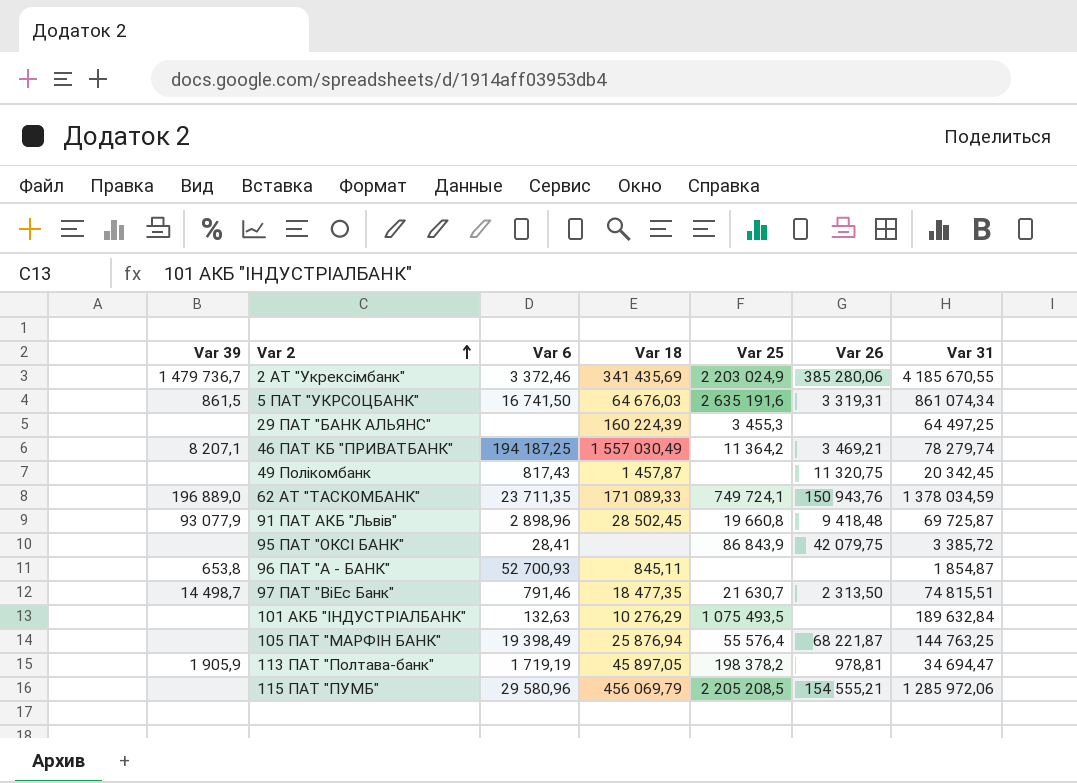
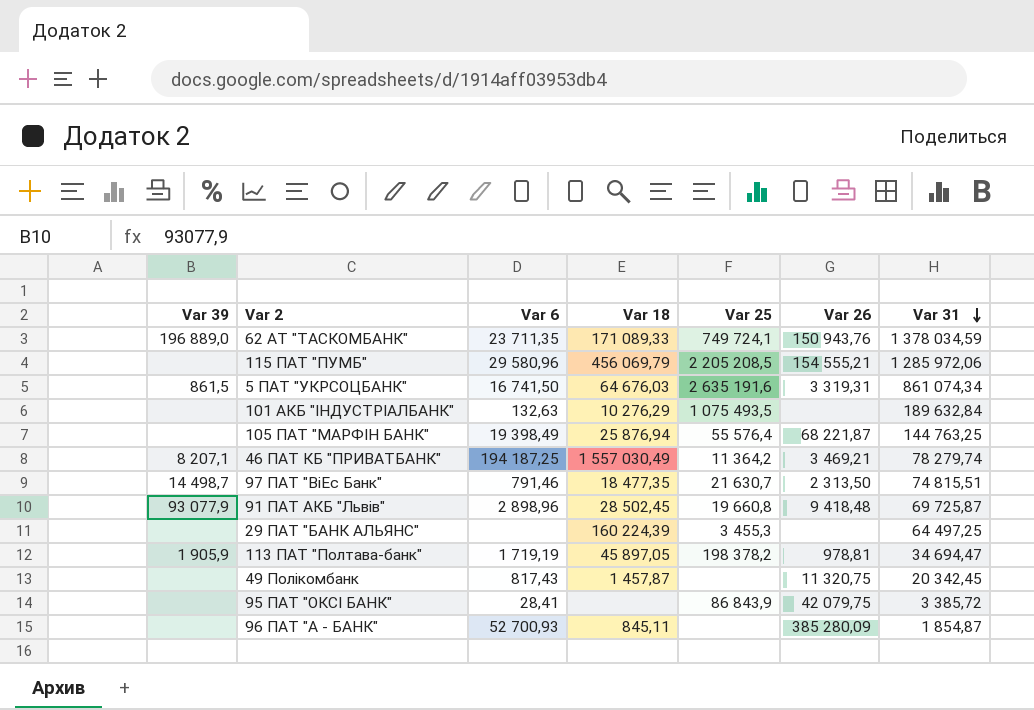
row order: Var 2 ascending -> Var 31 descending
row 2 АТ "Укрексімбанк": 1 479 736,7 | 3 372,46 | 341 435,69 | 2 203 024,9 | 385 280,06 | 4 185 670,55 -> none
96 ПАТ "А - БАНК" | Var 39: 653,8 -> none
96 ПАТ "А - БАНК" | Var 26: none -> 385 280,09

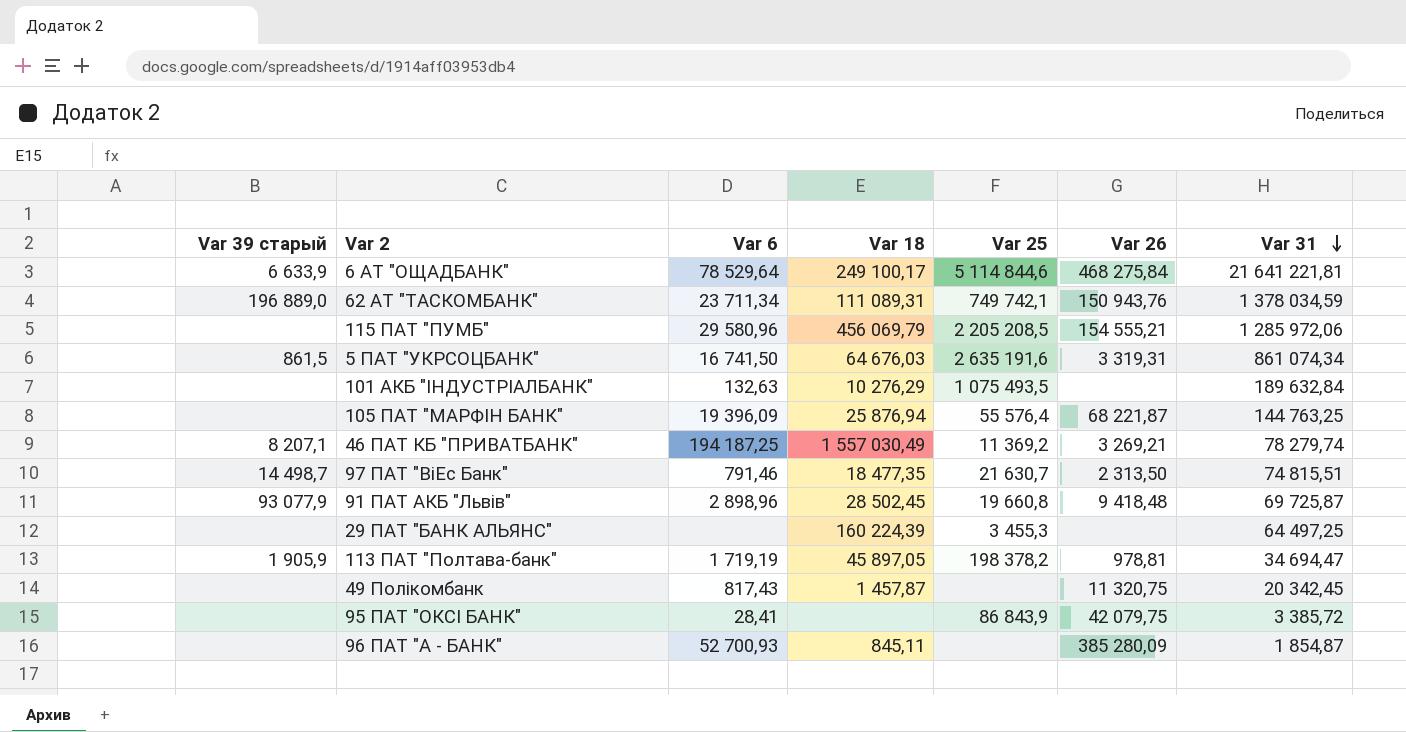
column name: Var 39 -> Var 39 старый
row 6 АТ "ОЩАДБАНК": none -> 6 633,9 | 78 529,64 | 249 100,17 | 5 114 844,6 | 468 275,84 | 21 641 221,81
62 АТ "ТАСКОМБАНК" | Var 6: 23 711,35 -> 23 711,34
62 АТ "ТАСКОМБАНК" | Var 18: 171 089,33 -> 111 089,31
62 АТ "ТАСКОМБАНК" | Var 25: 749 724,1 -> 749 742,1
105 ПАТ "МАРФІН БАНК" | Var 6: 19 398,49 -> 19 396,09
46 ПАТ КБ "ПРИВАТБАНК" | Var 25: 11 364,2 -> 11 369,2
46 ПАТ КБ "ПРИВАТБАНК" | Var 26: 3 469,21 -> 3 269,21

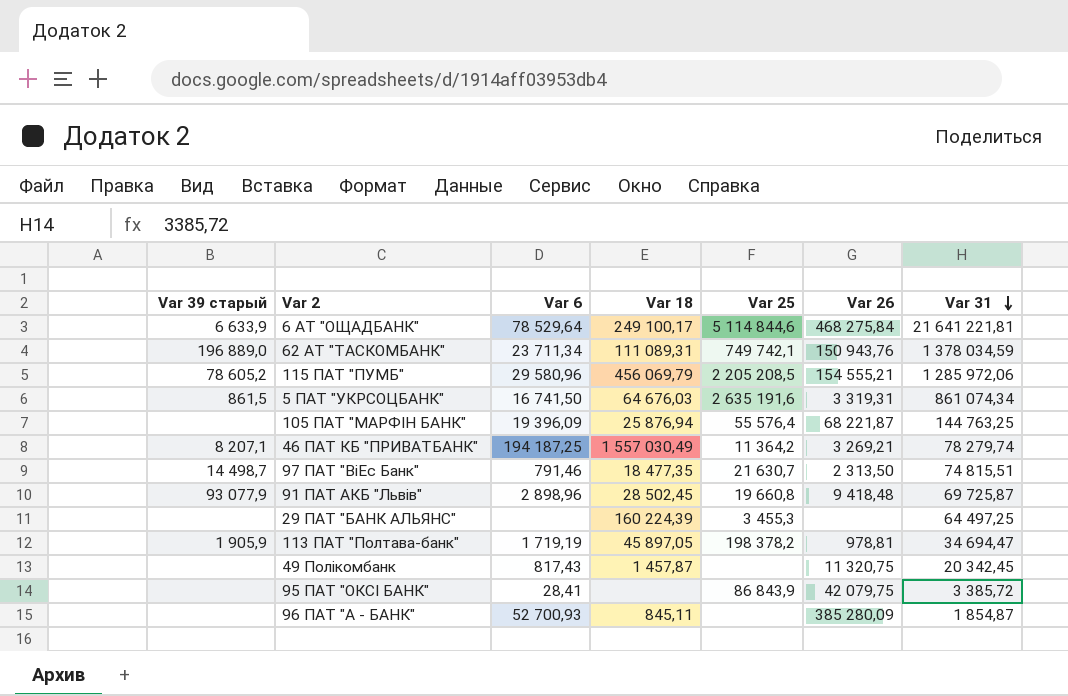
row 101 АКБ "ІНДУСТРІАЛБАНК": none | 132,63 | 10 276,29 | 1 075 493,5 | none | 189 632,84 -> none
115 ПАT "ПУМБ" | Var 39 старый: none -> 78 605,2
46 ПАТ КБ "ПРИВАТБАНК" | Var 25: 11 369,2 -> 11 364,2

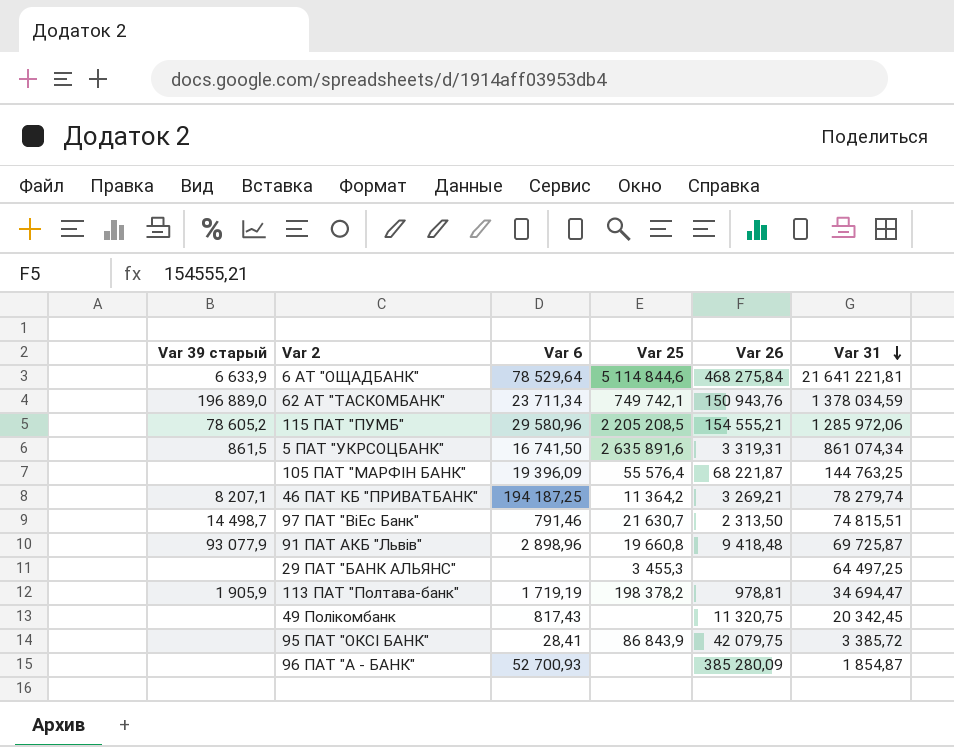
column Var 18 | position: 4 -> none
5 ПАТ "УКРСОЦБАНК" | Var 25: 2 635 191,6 -> 2 635 891,6

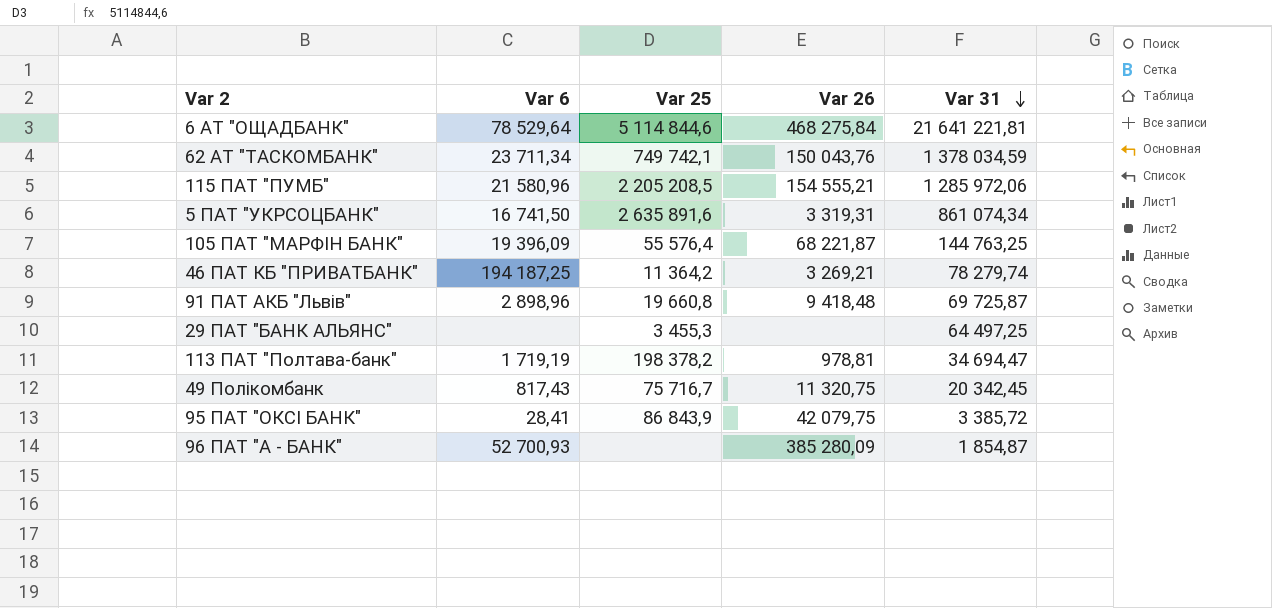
column Var 39 старый | position: 1 -> none
row 97 ПАТ "ВіЕс Банк": 14 498,7 | 791,46 | 21 630,7 | 2 313,50 | 74 815,51 -> none
62 АТ "ТАСКОМБАНК" | Var 26: 150 943,76 -> 150 043,76
115 ПАT "ПУМБ" | Var 6: 29 580,96 -> 21 580,96
49 Полікомбанк | Var 25: none -> 75 716,7

